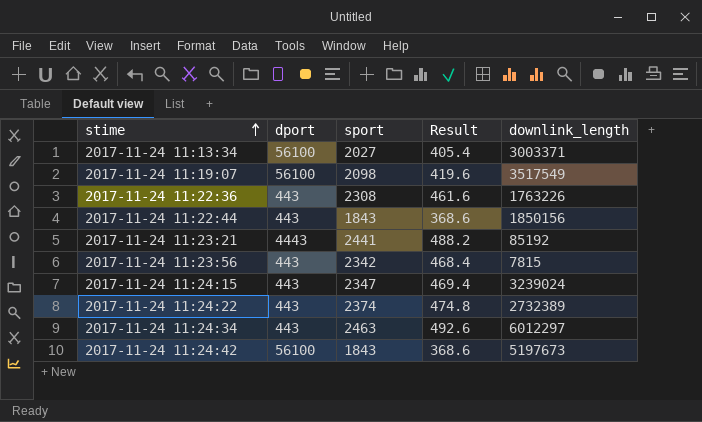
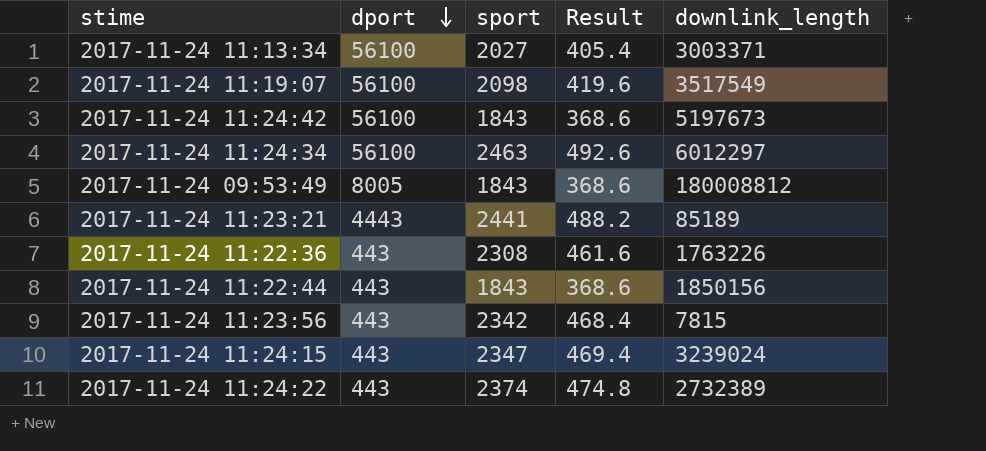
row order: stime ascending -> dport descending
2017-11-24 11:24:34 | dport: 443 -> 56100
row 2017-11-24 09:53:49: none -> 8005 | 1843 | 368.6 | 180008812
2017-11-24 11:23:21 | downlink_length: 85192 -> 85189

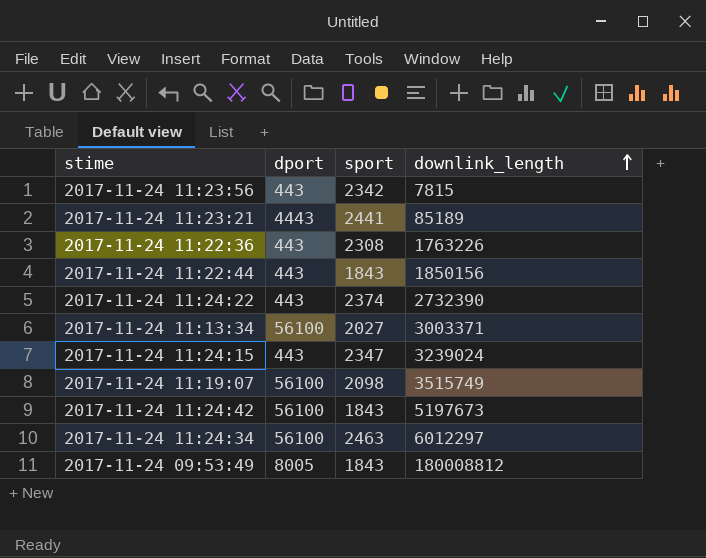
row order: dport descending -> downlink_length ascending
column Result | formula: [sport] * 0.2 -> none
2017-11-24 11:24:22 | downlink_length: 2732389 -> 2732390
2017-11-24 11:19:07 | downlink_length: 3517549 -> 3515749

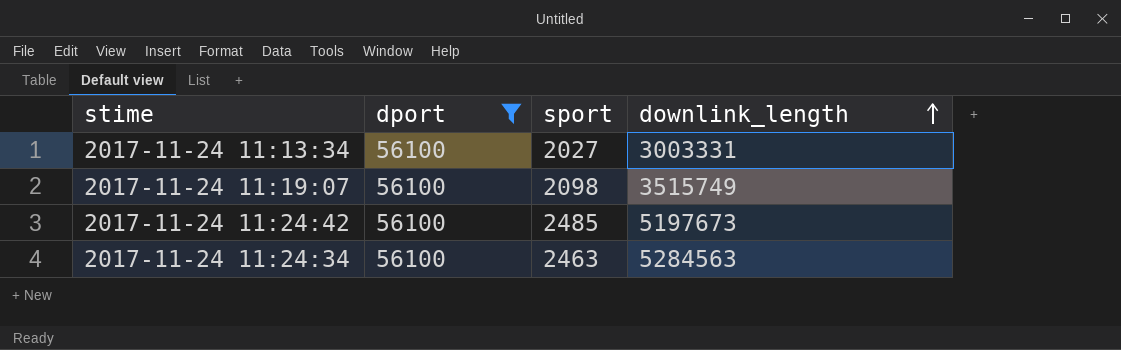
filter: none -> dport = 56100
2017-11-24 11:13:34 | downlink_length: 3003371 -> 3003331
2017-11-24 11:24:42 | sport: 1843 -> 2485
2017-11-24 11:24:34 | downlink_length: 6012297 -> 5284563

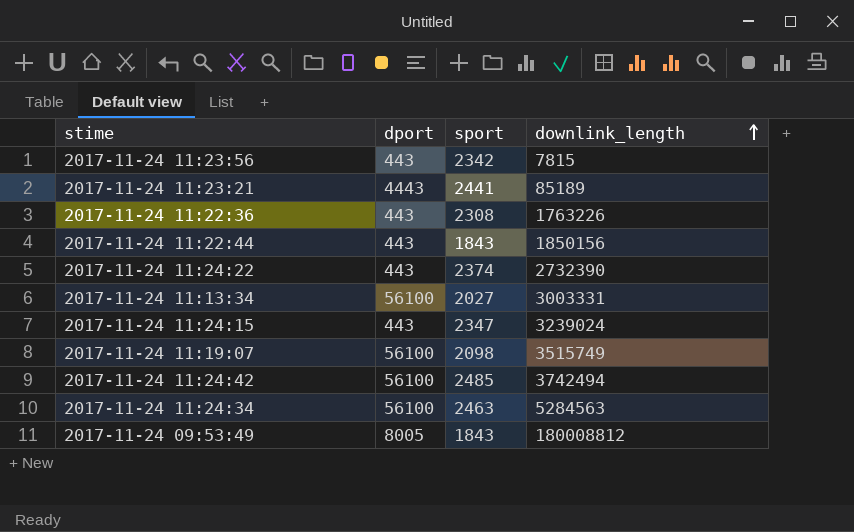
filter: dport = 56100 -> none
2017-11-24 11:24:42 | downlink_length: 5197673 -> 3742494

